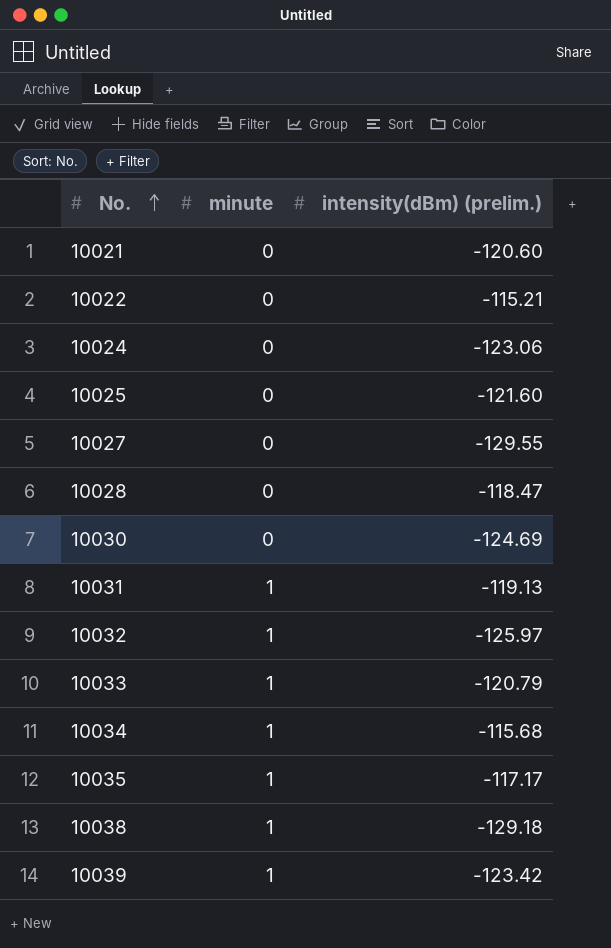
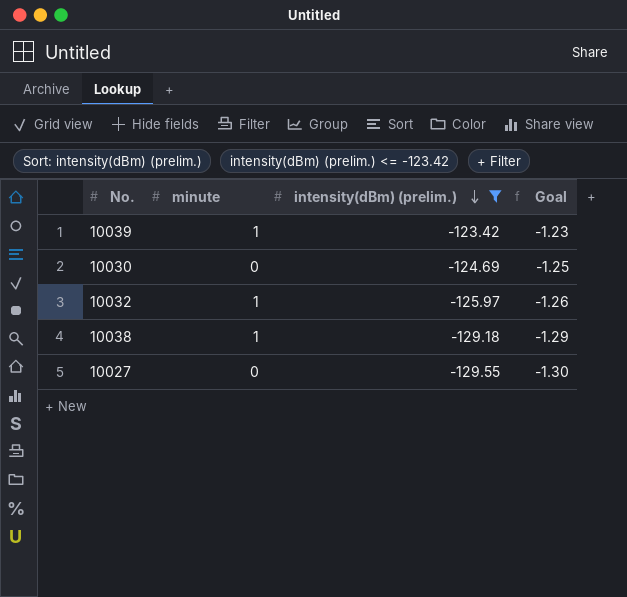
filter: none -> intensity(dBm) (prelim.) <= -123.42
row order: No. ascending -> intensity(dBm) (prelim.) descending
column Goal | formula: none -> [intensity(dBm) (prelim.)] * 0.01

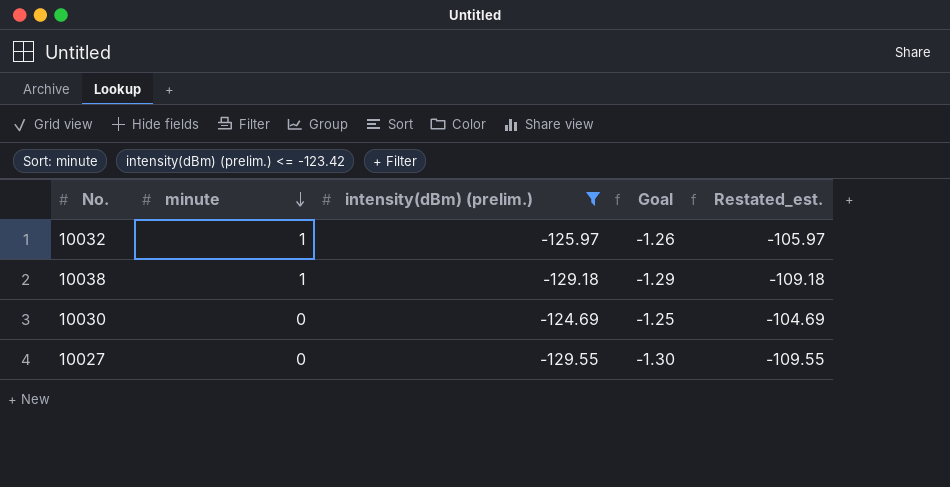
row order: intensity(dBm) (prelim.) descending -> minute descending
column Restated_est. | formula: none -> [intensity(dBm) (prelim.)] + 20
row 10039: 1 | -123.42 | -1.23 -> none

